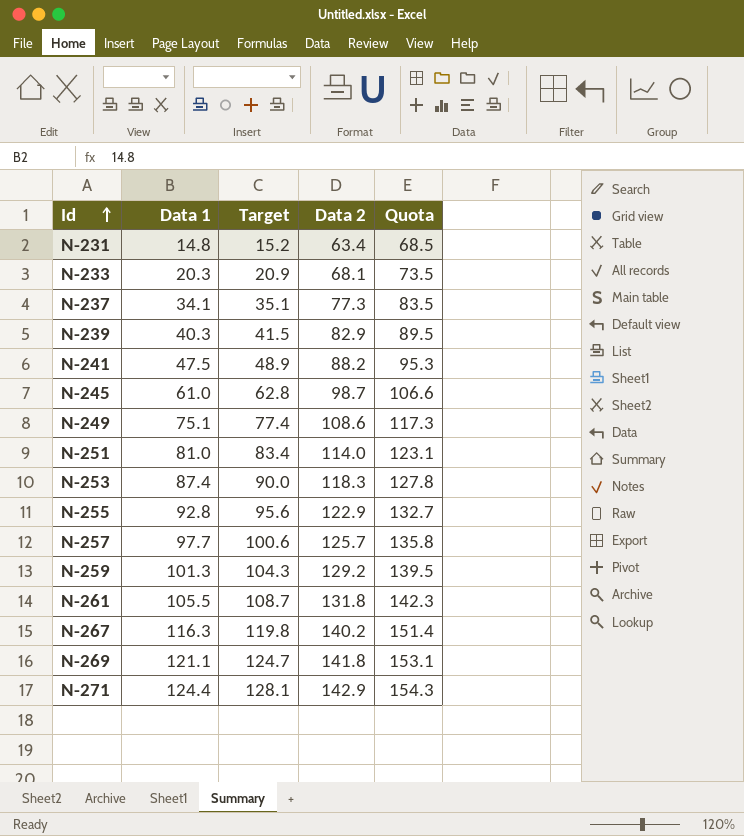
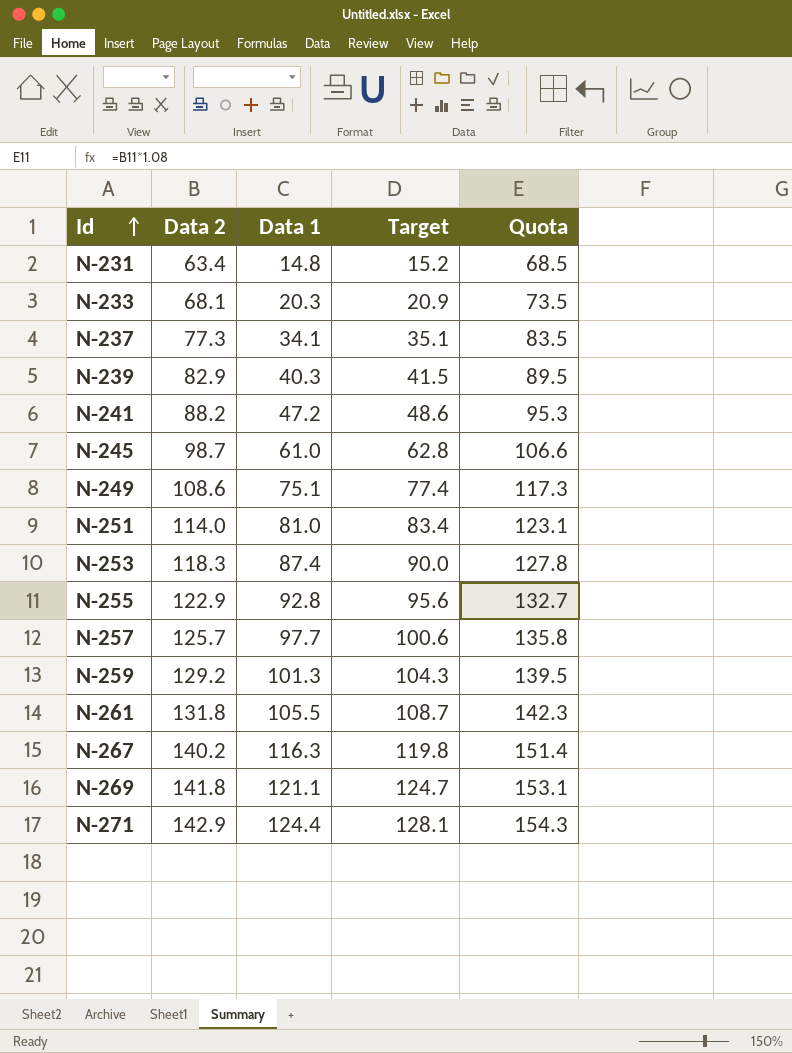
column Data 2 | position: 4 -> 2
N-241 | Data 1: 47.5 -> 47.2
N-241 | Target: 48.9 -> 48.6

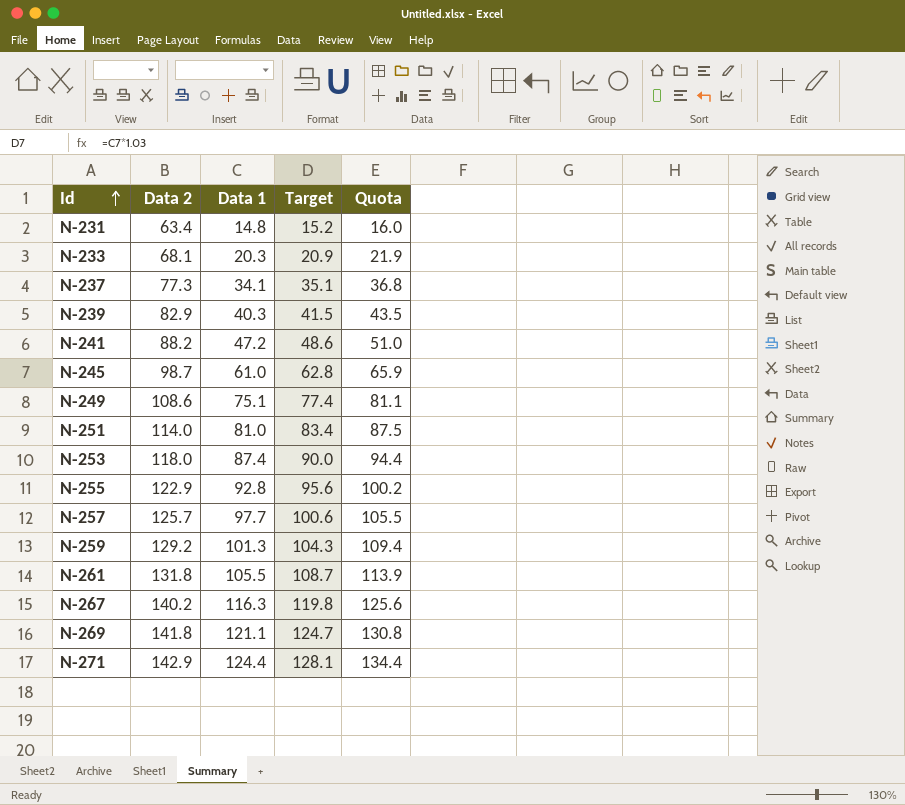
column Quota | formula: [Data 2] * 1.08 -> [Data 1] * 1.08
N-253 | Data 2: 118.3 -> 118.0

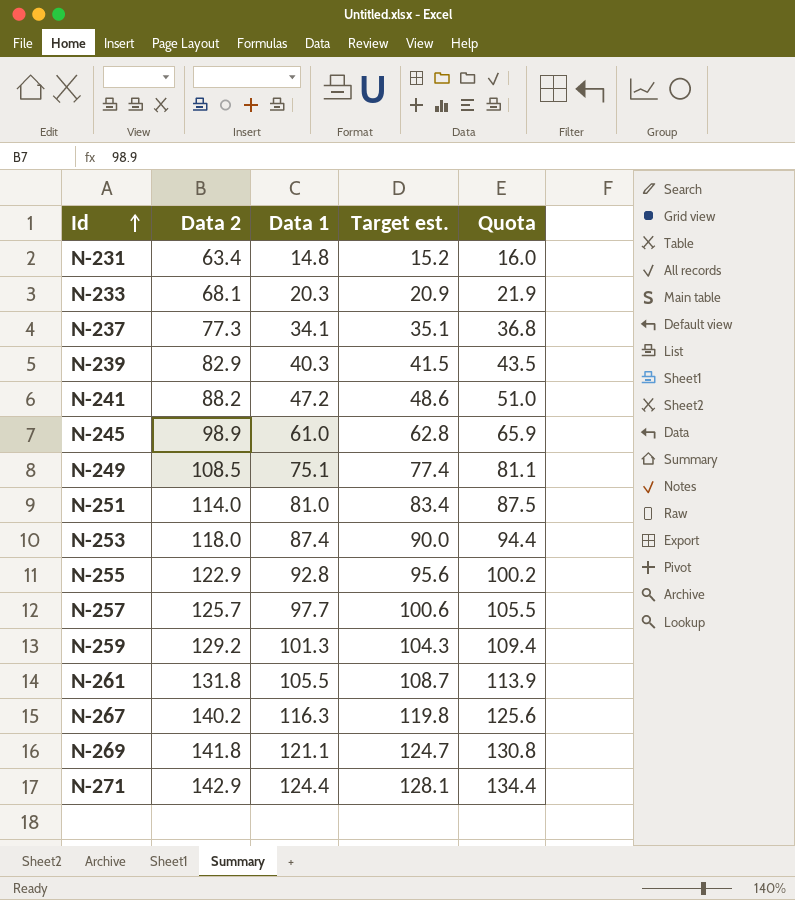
column name: Target -> Target est.
N-245 | Data 2: 98.7 -> 98.9
N-249 | Data 2: 108.6 -> 108.5

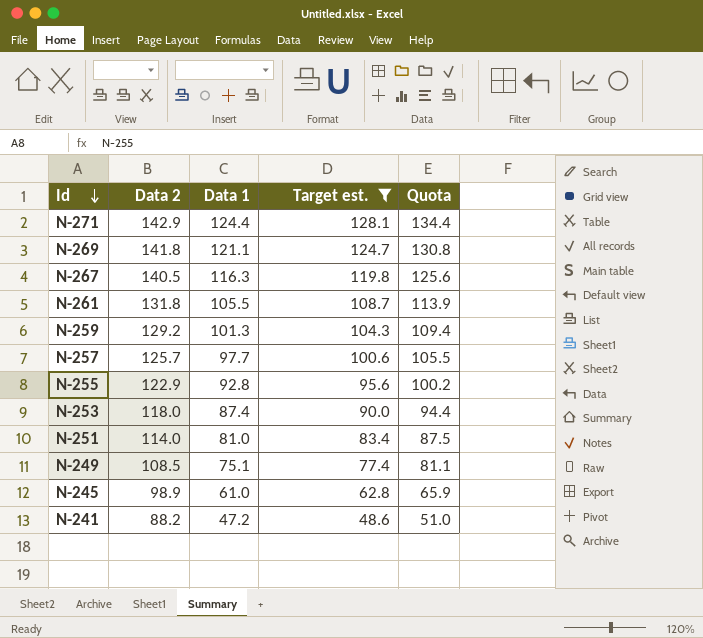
filter: none -> Target est. >= 48.6
row order: Id ascending -> Id descending
N-267 | Data 2: 140.2 -> 140.5

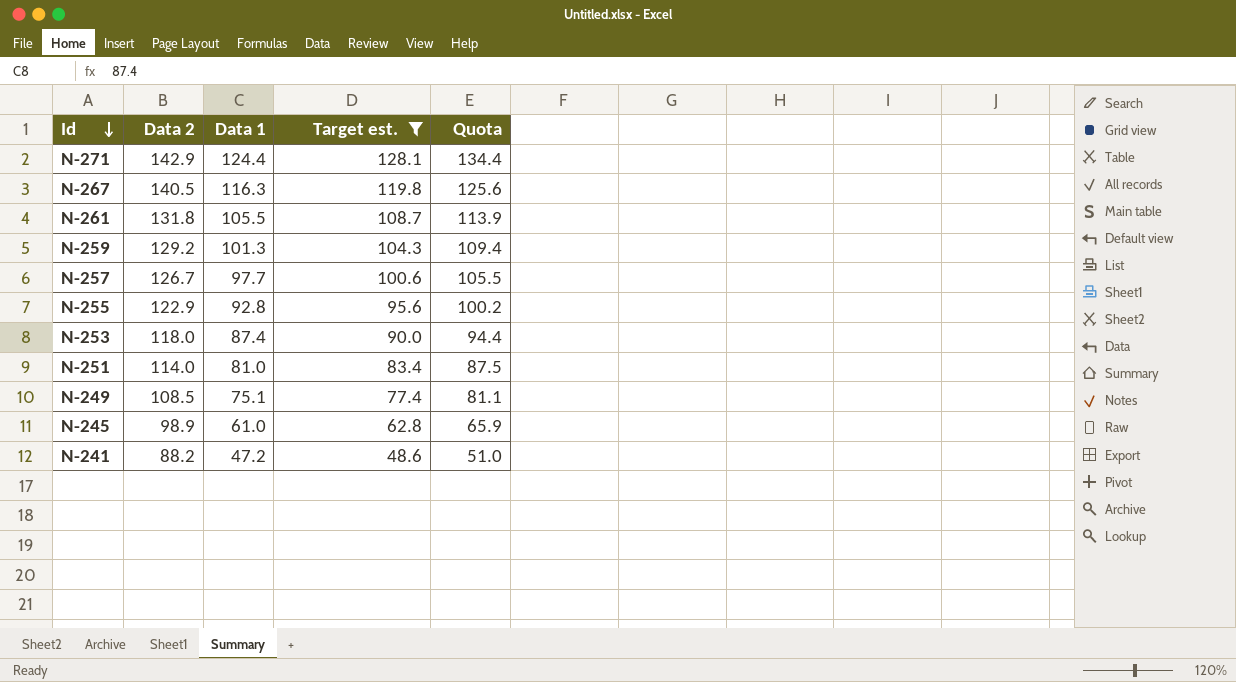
row N-269: 141.8 | 121.1 | 124.7 | 130.8 -> none
N-257 | Data 2: 125.7 -> 126.7

